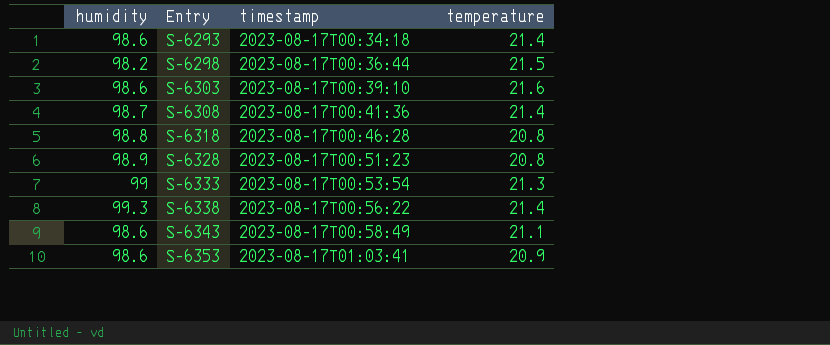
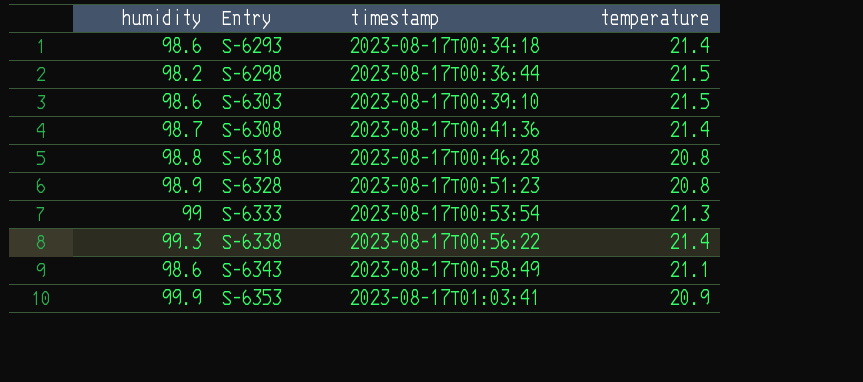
S-6303 | temperature: 21.6 -> 21.5
S-6353 | humidity: 98.6 -> 99.9

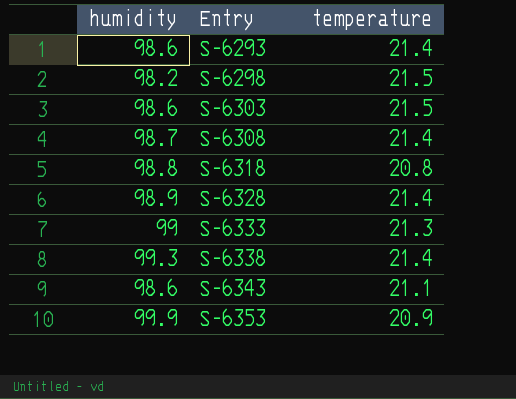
column timestamp | position: 3 -> none
S-6328 | temperature: 20.8 -> 21.4

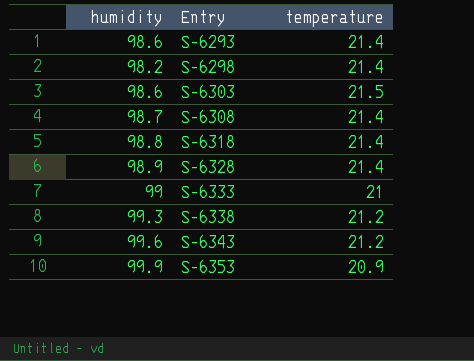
S-6298 | temperature: 21.5 -> 21.4
S-6318 | temperature: 20.8 -> 21.4
S-6333 | temperature: 21.3 -> 21
S-6338 | temperature: 21.4 -> 21.2
S-6343 | humidity: 98.6 -> 99.6
S-6343 | temperature: 21.1 -> 21.2

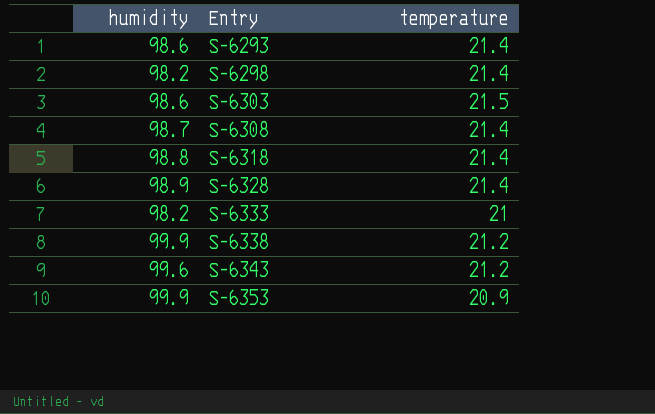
S-6333 | humidity: 99 -> 98.2
S-6338 | humidity: 99.3 -> 99.9

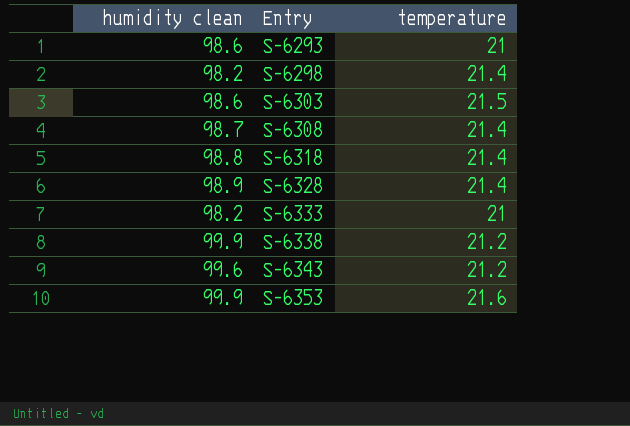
column name: humidity -> humidity clean
S-6293 | temperature: 21.4 -> 21
S-6353 | temperature: 20.9 -> 21.6

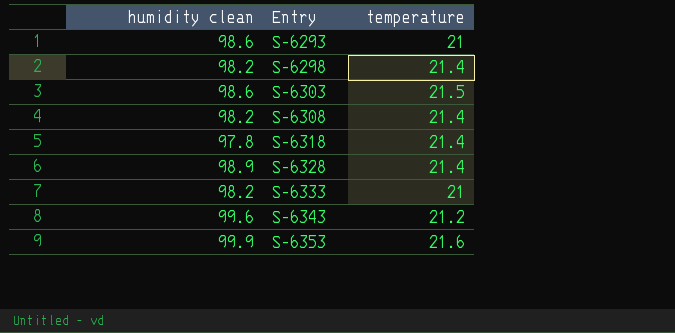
row S-6338: 99.9 | 21.2 -> none
S-6308 | humidity clean: 98.7 -> 98.2
S-6318 | humidity clean: 98.8 -> 97.8

